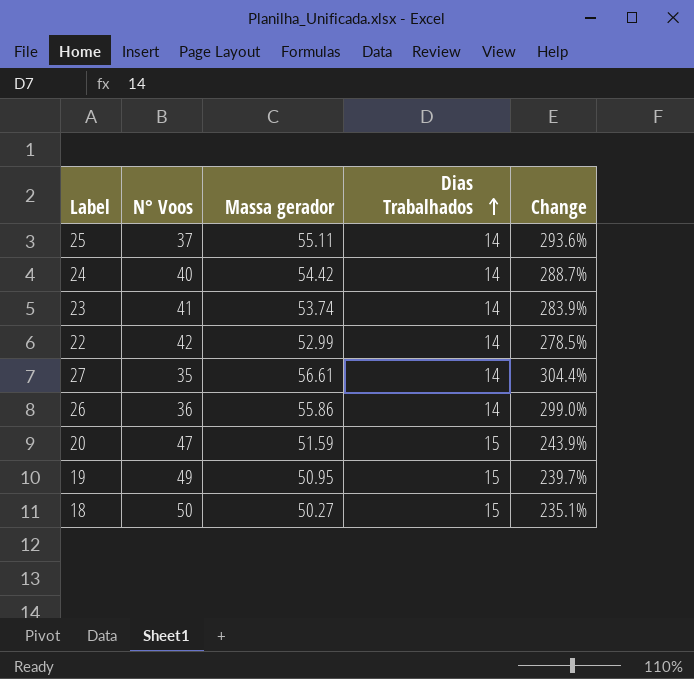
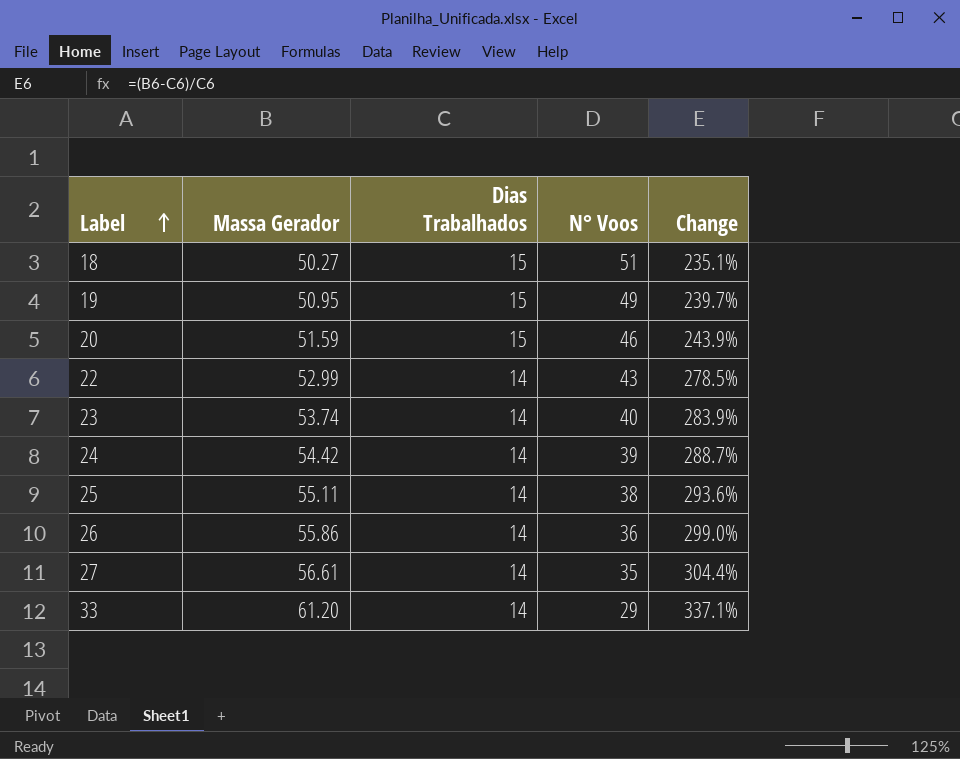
row order: Dias Trabalhados ascending -> Label ascending
column name: Massa gerador -> Massa Gerador
column N° Voos | position: 2 -> 4
18 | N° Voos: 50 -> 51
20 | N° Voos: 47 -> 46
22 | N° Voos: 42 -> 43
23 | N° Voos: 41 -> 40
24 | N° Voos: 40 -> 39
25 | N° Voos: 37 -> 38
row 33: none -> 61.20 | 14 | 29 | 337.1%

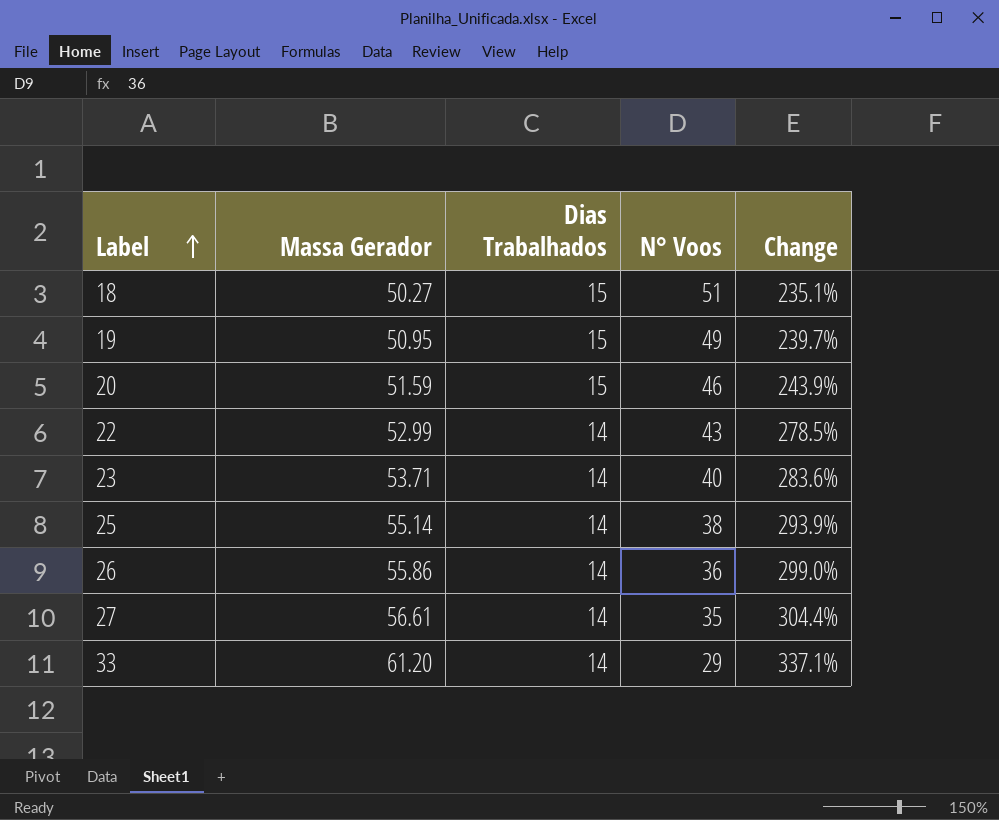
row 24: 54.42 | 14 | 39 | 288.7% -> none
23 | Massa Gerador: 53.74 -> 53.71
23 | Change: 283.9% -> 283.6%
25 | Massa Gerador: 55.11 -> 55.14
25 | Change: 293.6% -> 293.9%

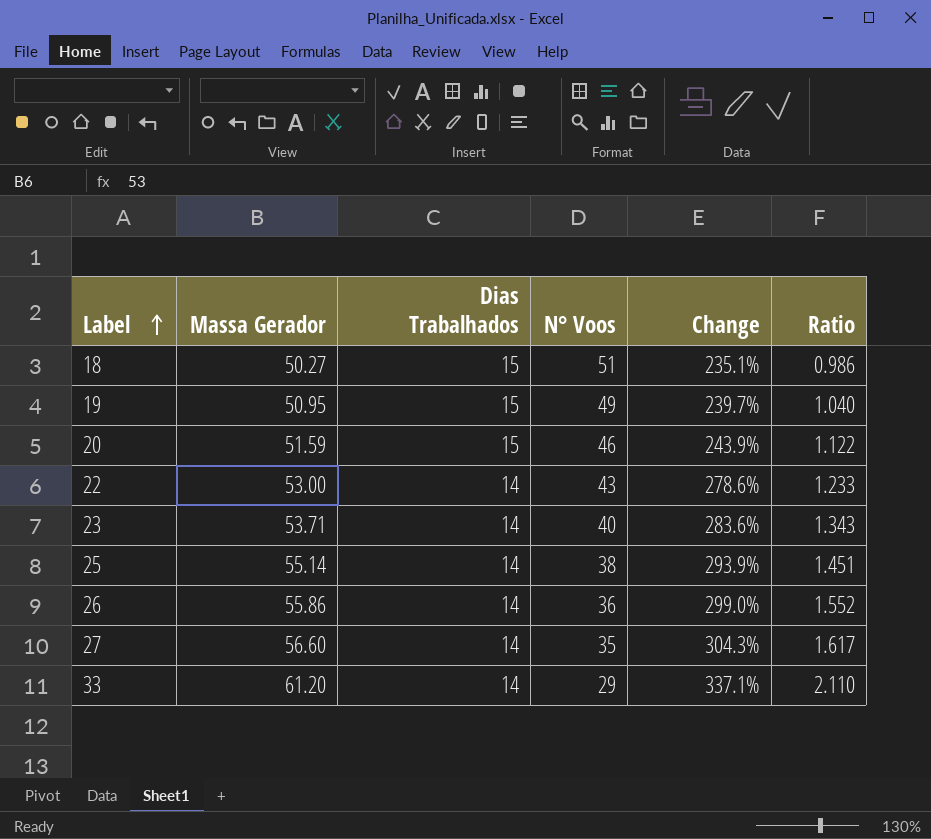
column Ratio | formula: none -> [Massa Gerador] / [N° Voos]
22 | Massa Gerador: 52.99 -> 53.00
22 | Change: 278.5% -> 278.6%
27 | Massa Gerador: 56.61 -> 56.60
27 | Change: 304.4% -> 304.3%

